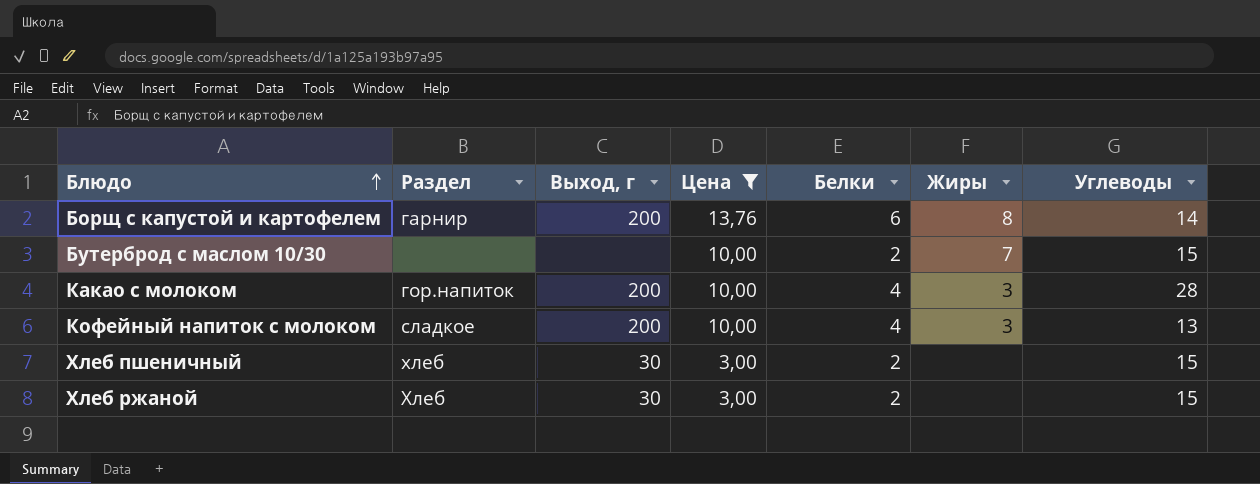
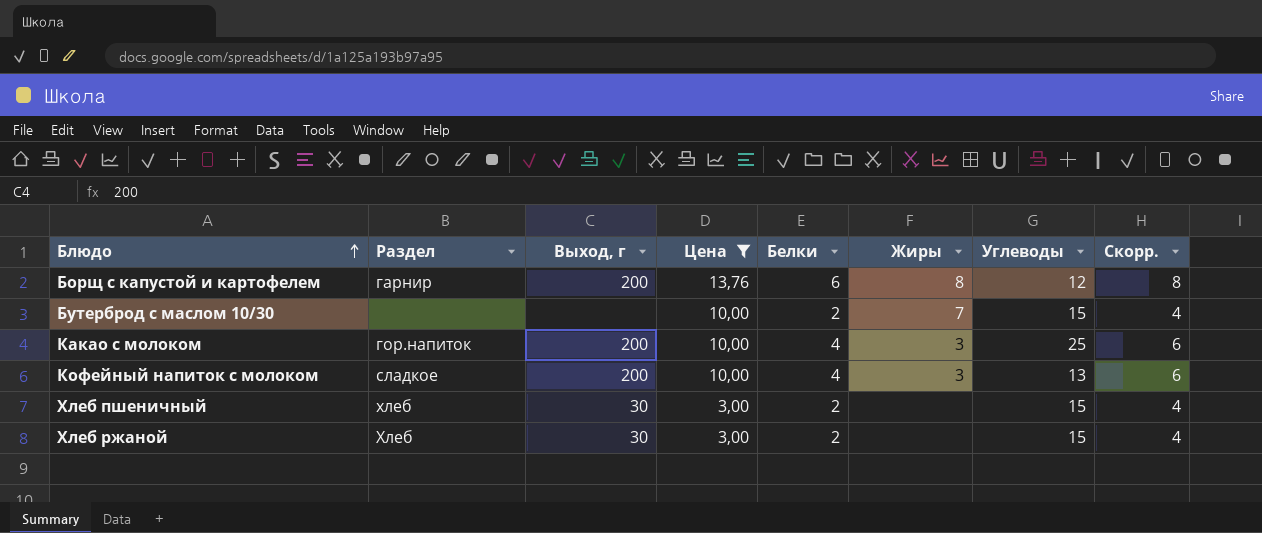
column Скорр. | formula: none -> [Белки] + 2
Борщ с капустой и картофелем | Углеводы: 14 -> 12
Какао с молоком | Углеводы: 28 -> 25

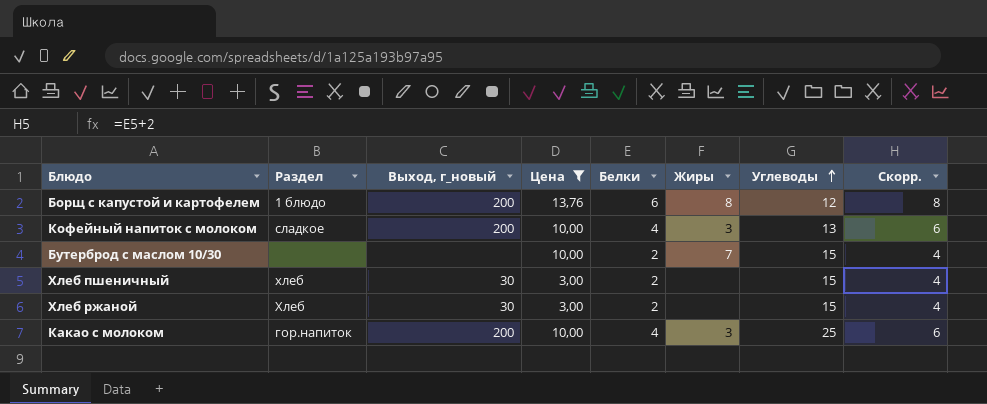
row order: Блюдо ascending -> Углеводы ascending
column name: Выход, г -> Выход, г_новый
Борщ с капустой и картофелем | Раздел: гарнир -> 1 блюдо

